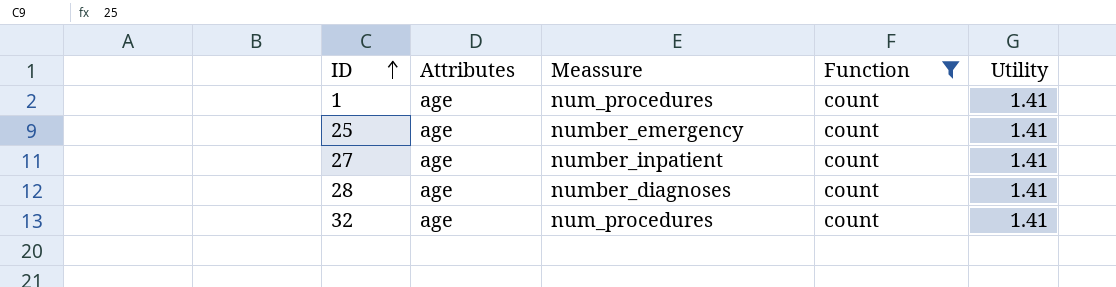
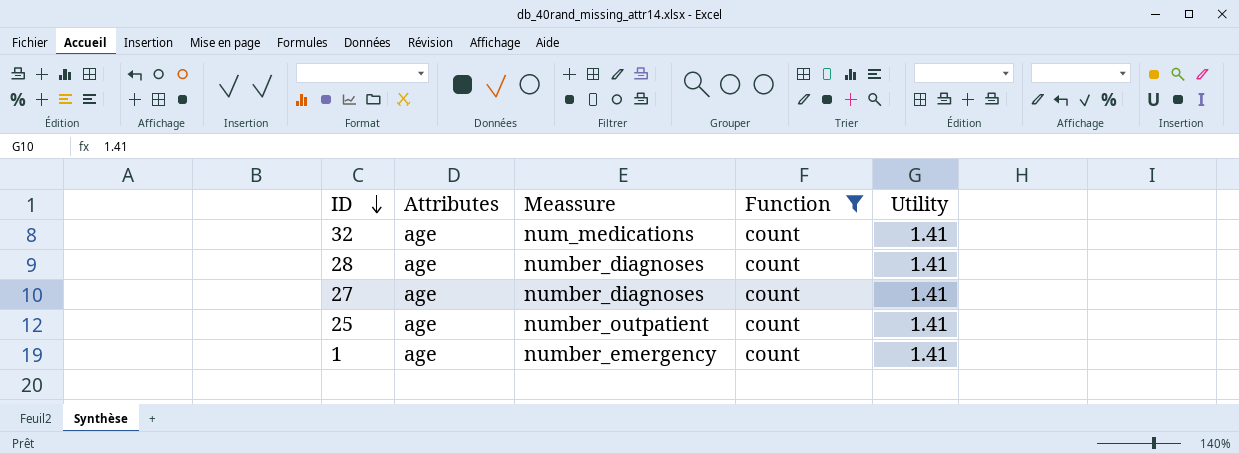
row order: ID ascending -> ID descending
32 | Meassure: num_procedures -> num_medications
27 | Meassure: number_inpatient -> number_diagnoses
25 | Meassure: number_emergency -> number_outpatient
1 | Meassure: num_procedures -> number_emergency

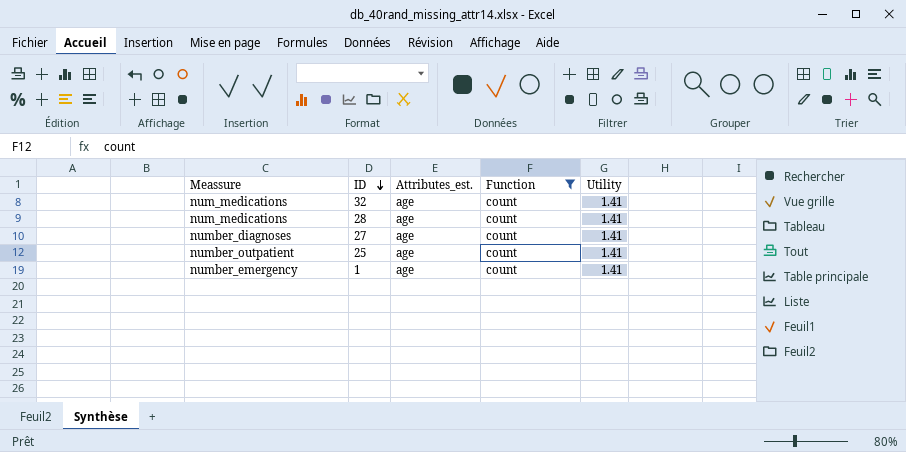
column Meassure | position: 3 -> 1
column name: Attributes -> Attributes_est.
28 | Meassure: number_diagnoses -> num_medications

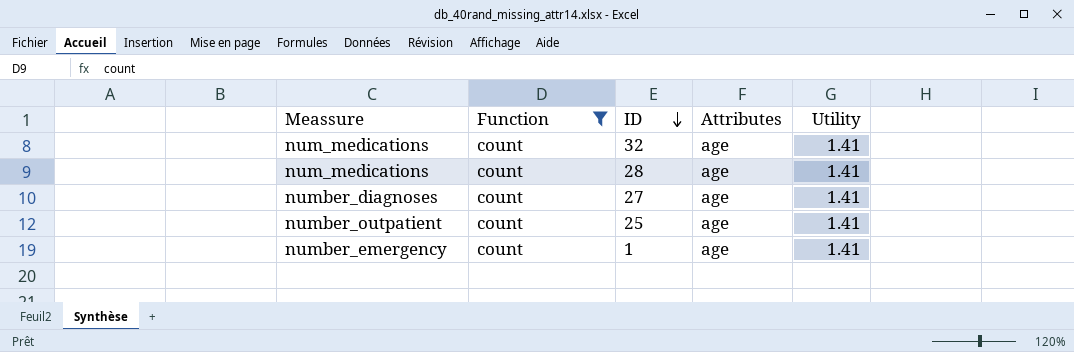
column Function | position: 4 -> 2
column name: Attributes_est. -> Attributes

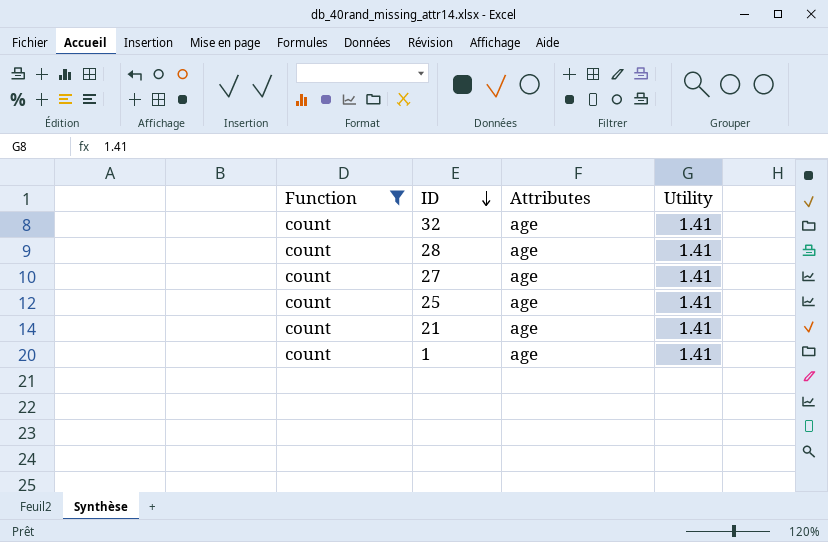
column Meassure | position: 1 -> none
row 21: none -> count | age | 1.41

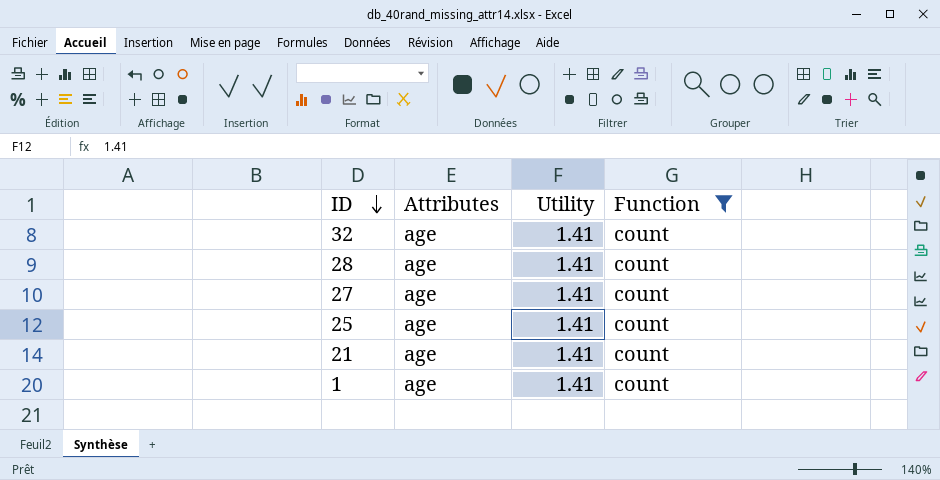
column Function | position: 1 -> 4

